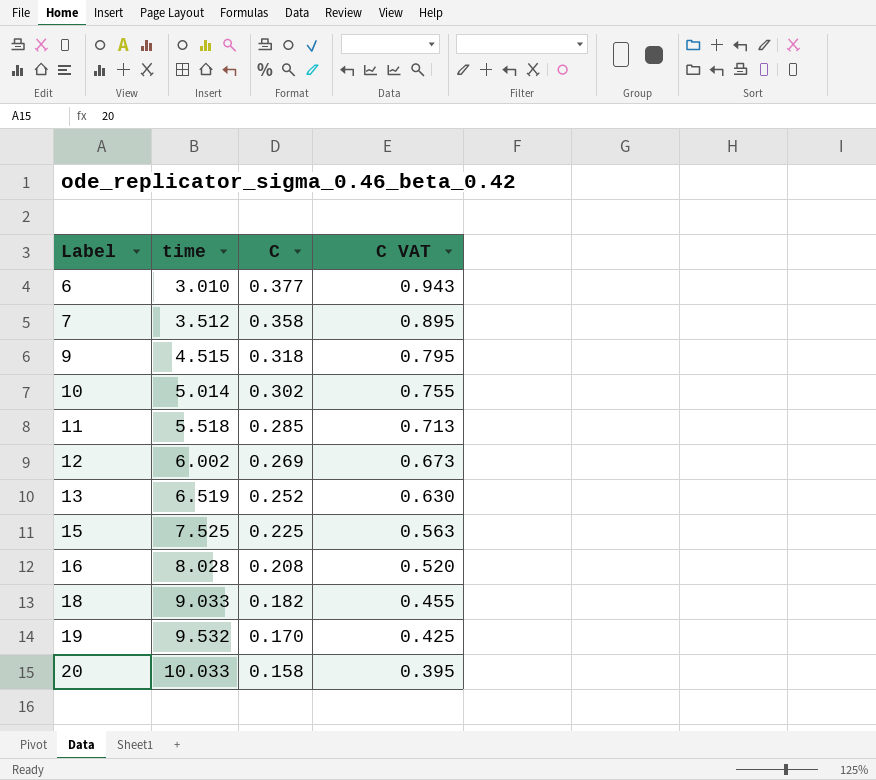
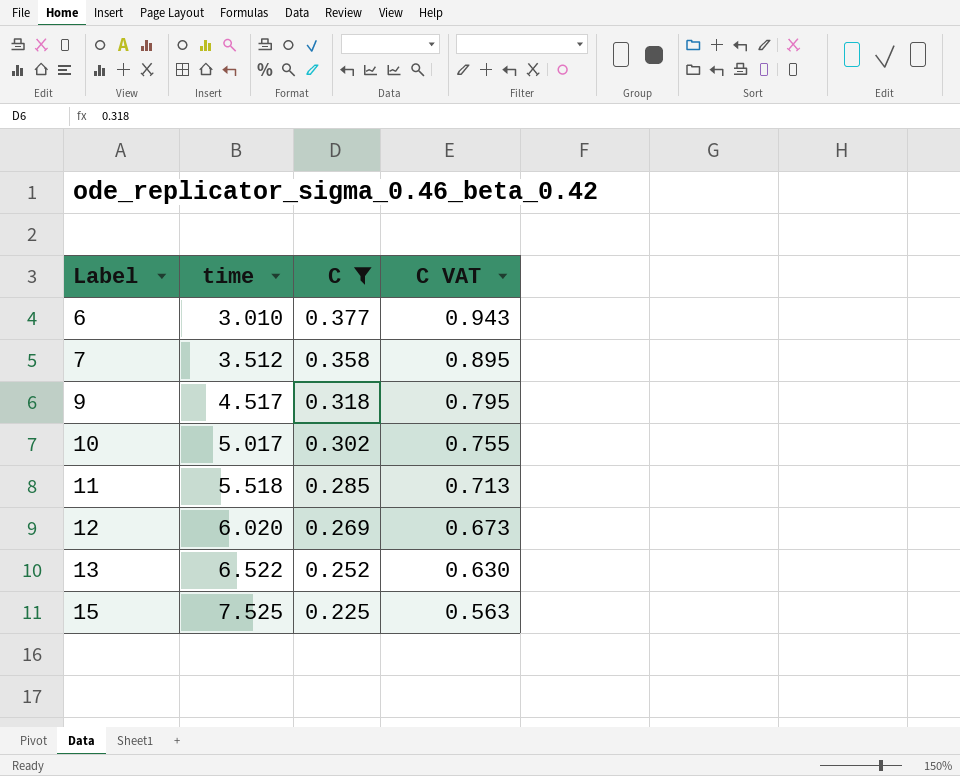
filter: none -> C >= 0.225
9 | time: 4.515 -> 4.517
10 | time: 5.014 -> 5.017
12 | time: 6.002 -> 6.020
13 | time: 6.519 -> 6.522

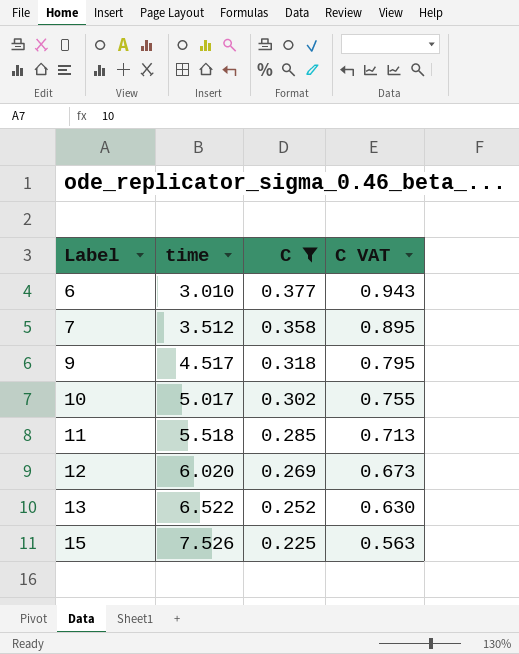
15 | time: 7.525 -> 7.526

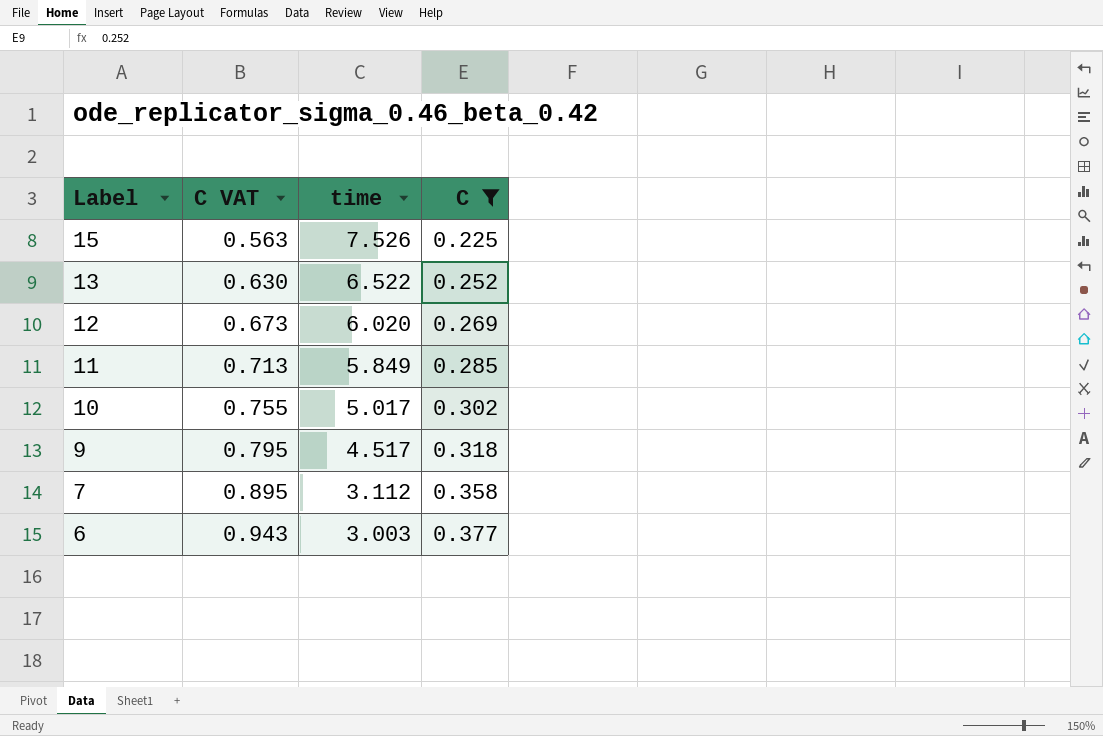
row order: Label ascending -> Label descending
column C VAT | position: 4 -> 2
11 | time: 5.518 -> 5.849
7 | time: 3.512 -> 3.112
6 | time: 3.010 -> 3.003

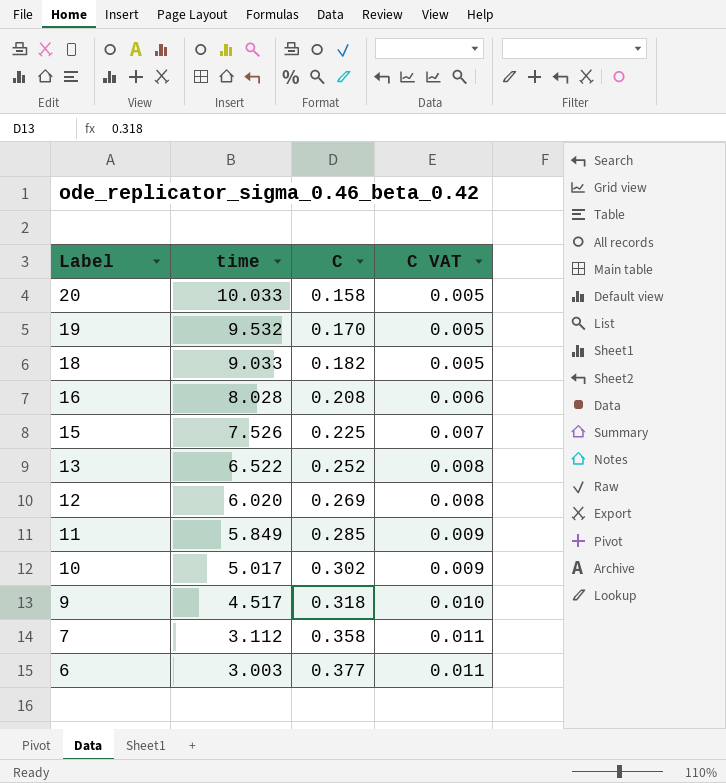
filter: C >= 0.225 -> none
column C VAT | formula: [C] * 2.5 -> [C] * 0.03
column C VAT | position: 2 -> 4

